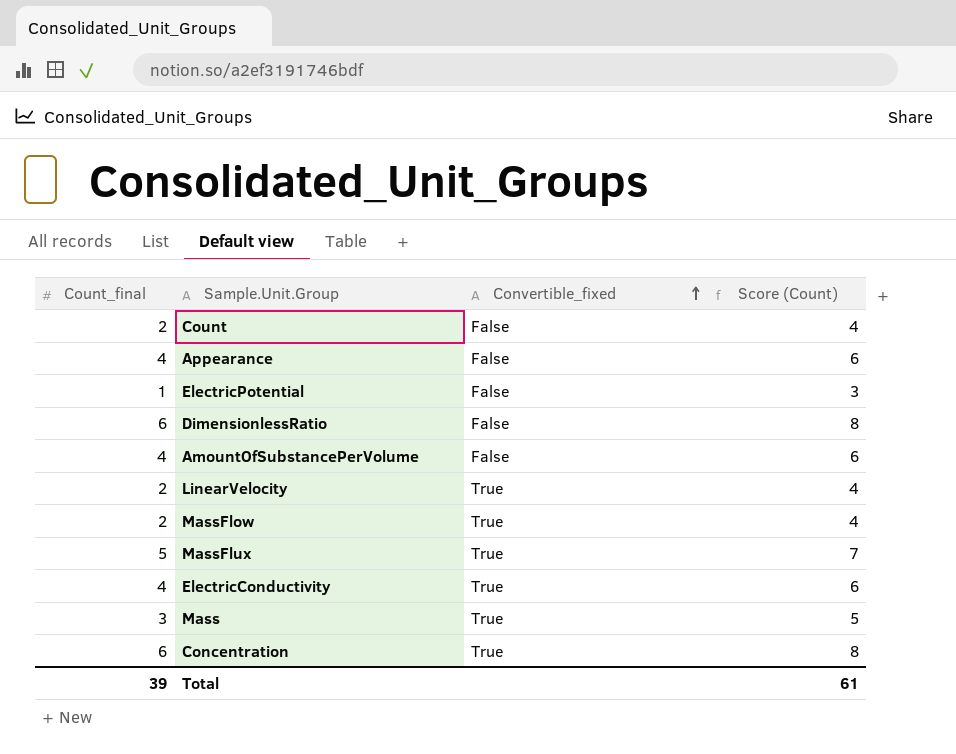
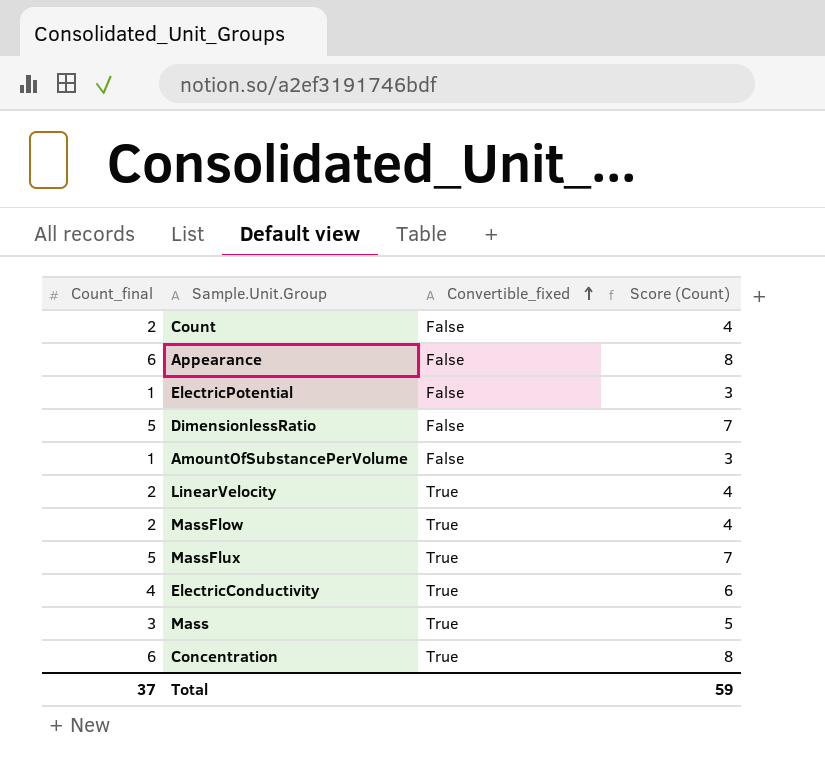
Appearance | Count_final: 4 -> 6
Appearance | Score (Count): 6 -> 8
DimensionlessRatio | Count_final: 6 -> 5
DimensionlessRatio | Score (Count): 8 -> 7
AmountOfSubstancePerVolume | Count_final: 4 -> 1
AmountOfSubstancePerVolume | Score (Count): 6 -> 3
Total | Count_final: 39 -> 37
Total | Score (Count): 61 -> 59

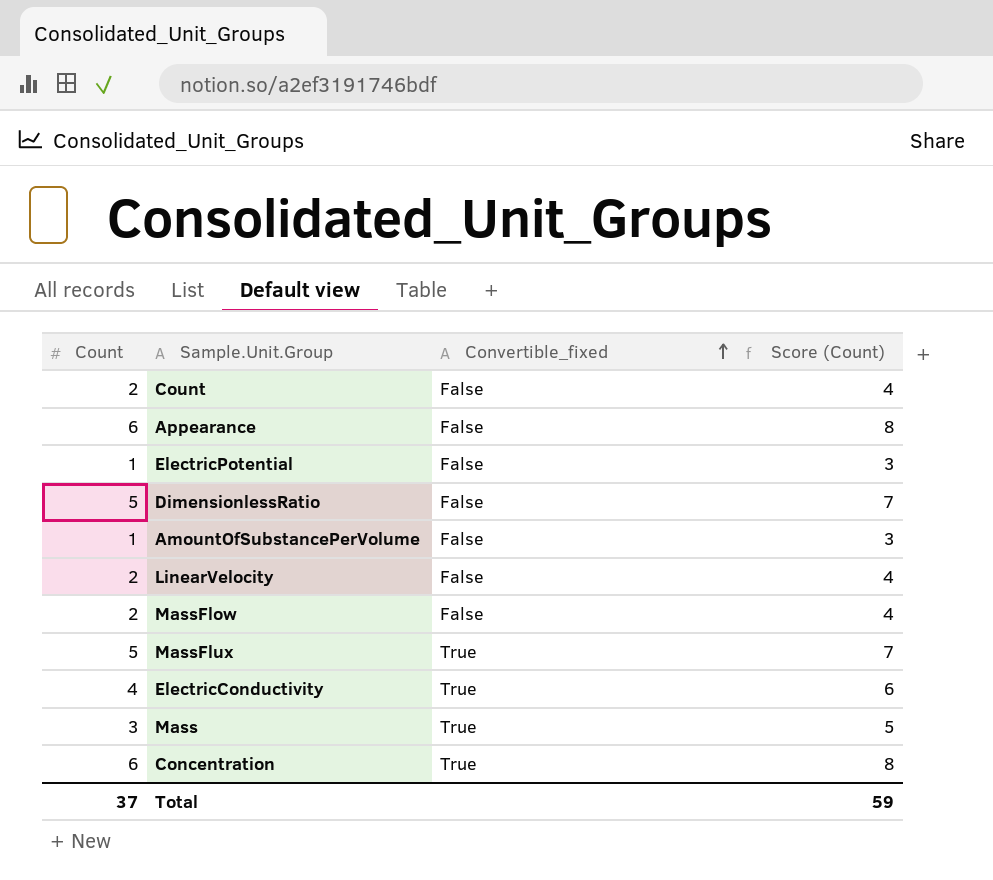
column name: Count_final -> Count
LinearVelocity | Convertible_fixed: True -> False
MassFlow | Convertible_fixed: True -> False

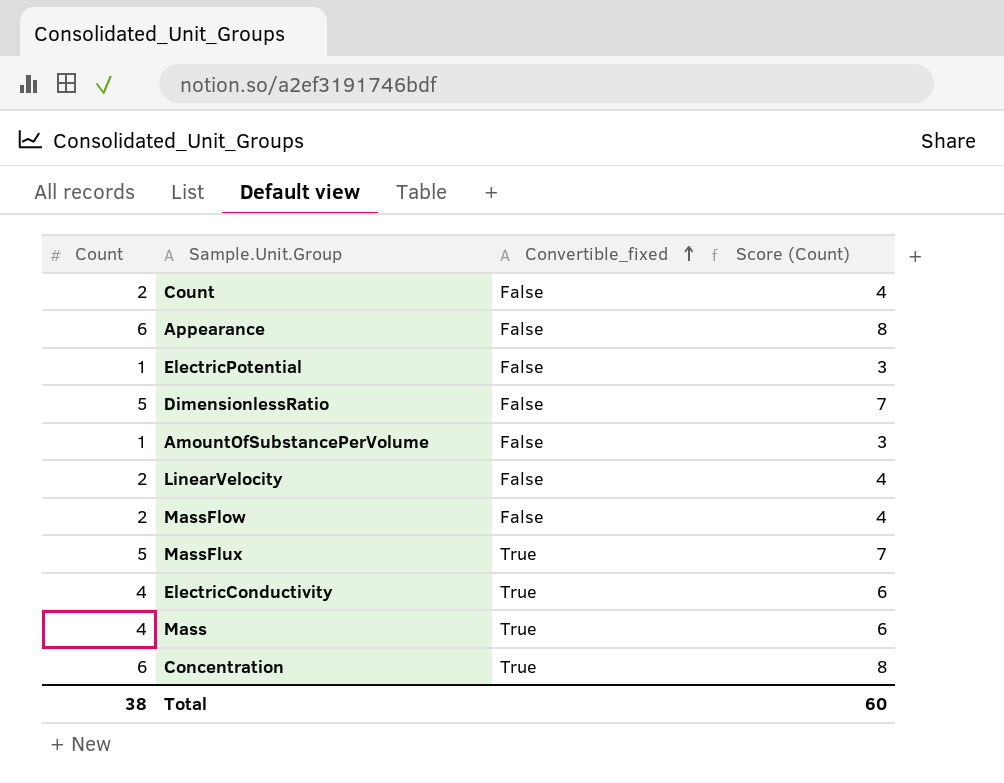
Mass | Count: 3 -> 4
Mass | Score (Count): 5 -> 6
Total | Count: 37 -> 38
Total | Score (Count): 59 -> 60

